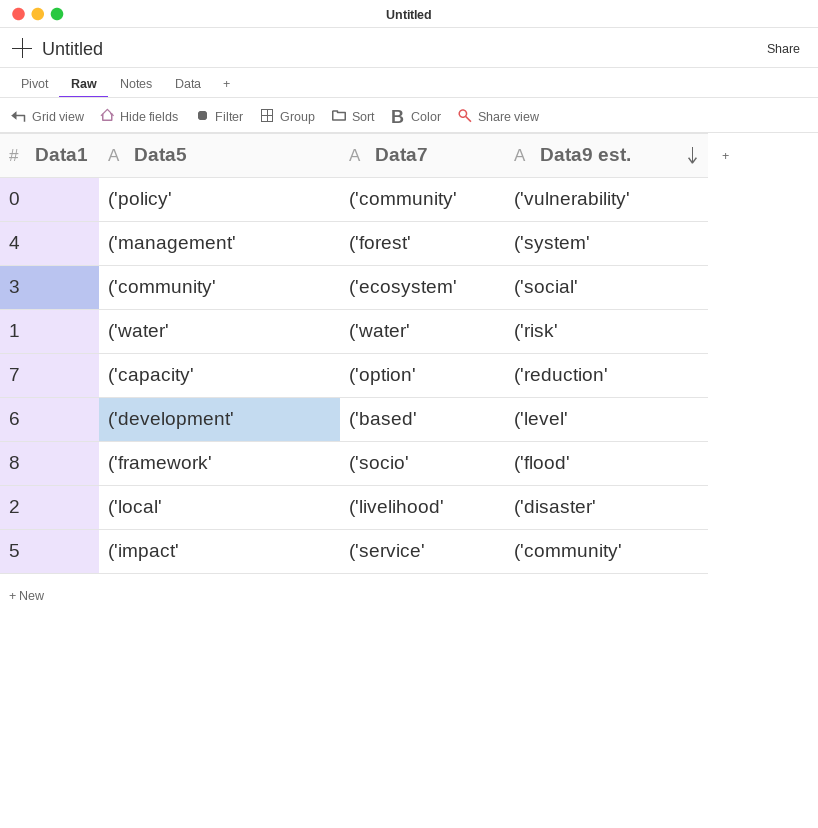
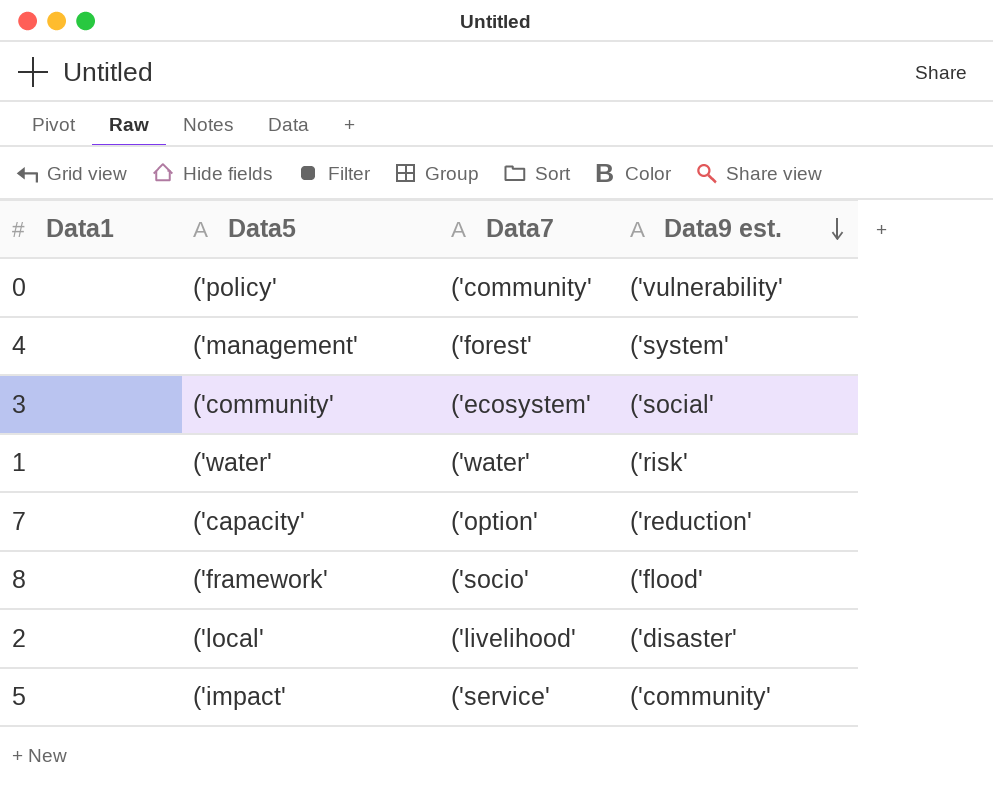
row 6: ('development' | ('based' | ('level' -> none

